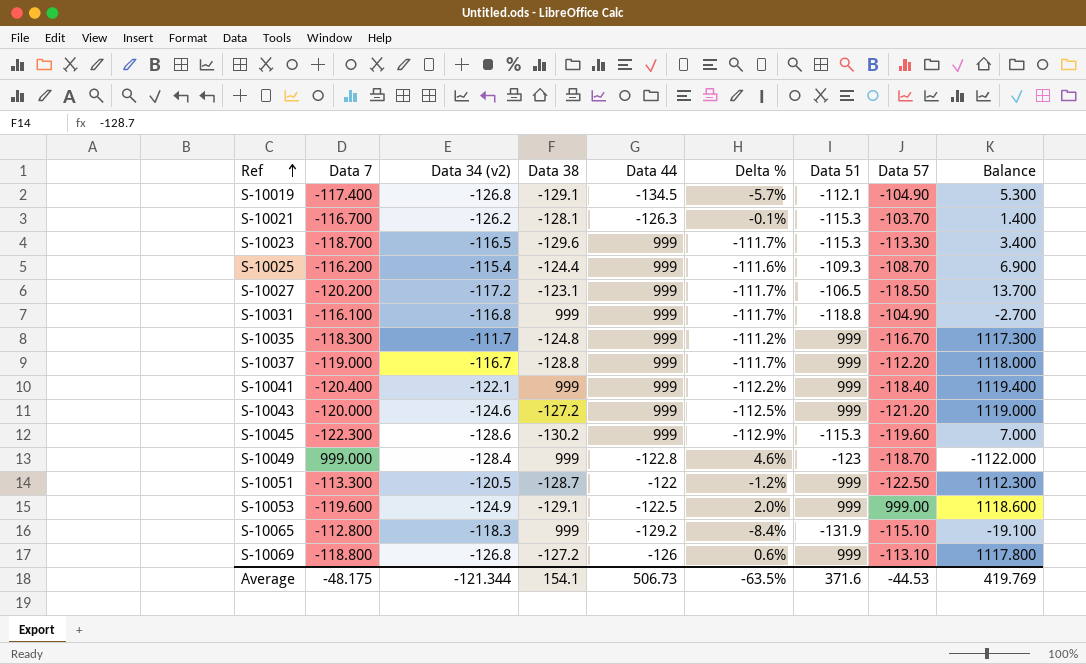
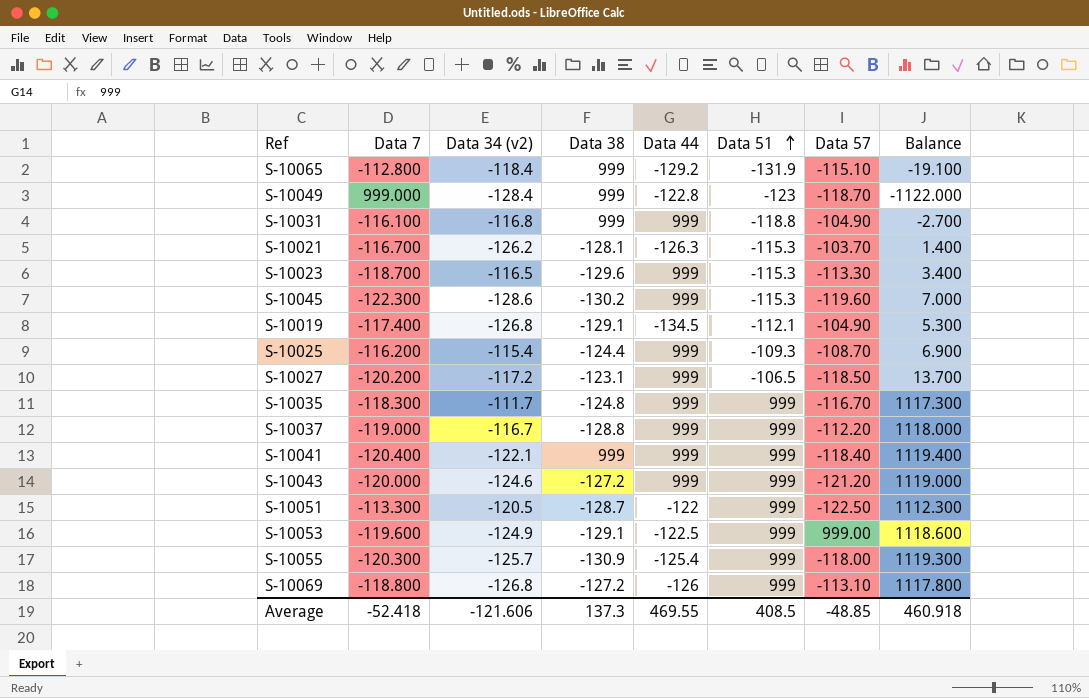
row order: Ref ascending -> Data 51 ascending
column Delta % | formula: ([Data 34 (v2)] - [Data 44]) / [Data 44] -> none
S-10065 | Data 34 (v2): -118.3 -> -118.4
row S-10055: none -> -120.300 | -125.7 | -130.9 | -125.4 | 999 | -118.00 | 1119.300
Average | Data 7: -48.175 -> -52.418
Average | Data 34 (v2): -121.344 -> -121.606
Average | Data 38: 154.1 -> 137.3
Average | Data 44: 506.73 -> 469.55
Average | Data 51: 371.6 -> 408.5
Average | Data 57: -44.53 -> -48.85
Average | Balance: 419.769 -> 460.918

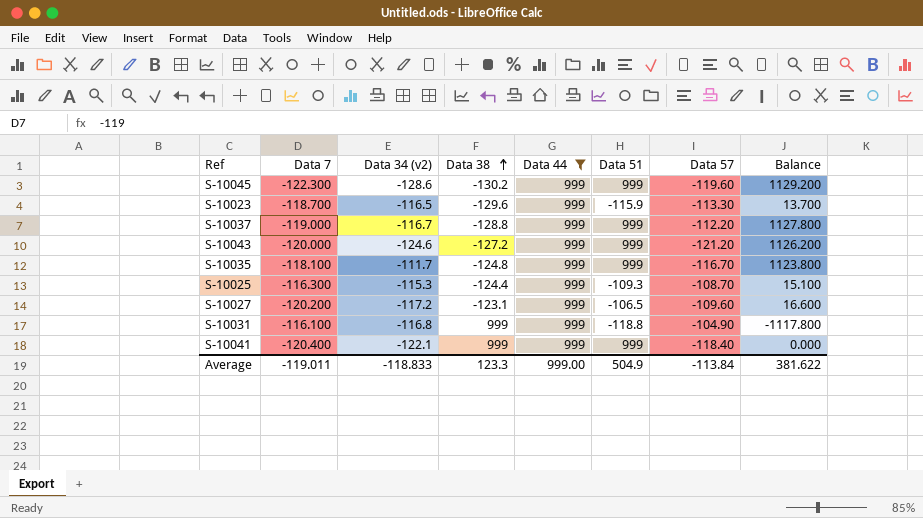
filter: none -> Data 44 = 999
row order: Data 51 ascending -> Data 38 ascending
column Balance | formula: [Data 51] - [Data 7] -> [Data 51] - [Data 38]
S-10045 | Data 51: -115.3 -> 999
S-10023 | Data 51: -115.3 -> -115.9
S-10035 | Data 7: -118.300 -> -118.100
S-10025 | Data 7: -116.200 -> -116.300
S-10025 | Data 34 (v2): -115.4 -> -115.3
S-10027 | Data 57: -118.50 -> -109.60
Average | Data 7: -52.418 -> -119.011
Average | Data 34 (v2): -121.606 -> -118.833
Average | Data 38: 137.3 -> 123.3
Average | Data 44: 469.55 -> 999.00
Average | Data 51: 408.5 -> 504.9
Average | Data 57: -48.85 -> -113.84
Average | Balance: 460.918 -> 381.622

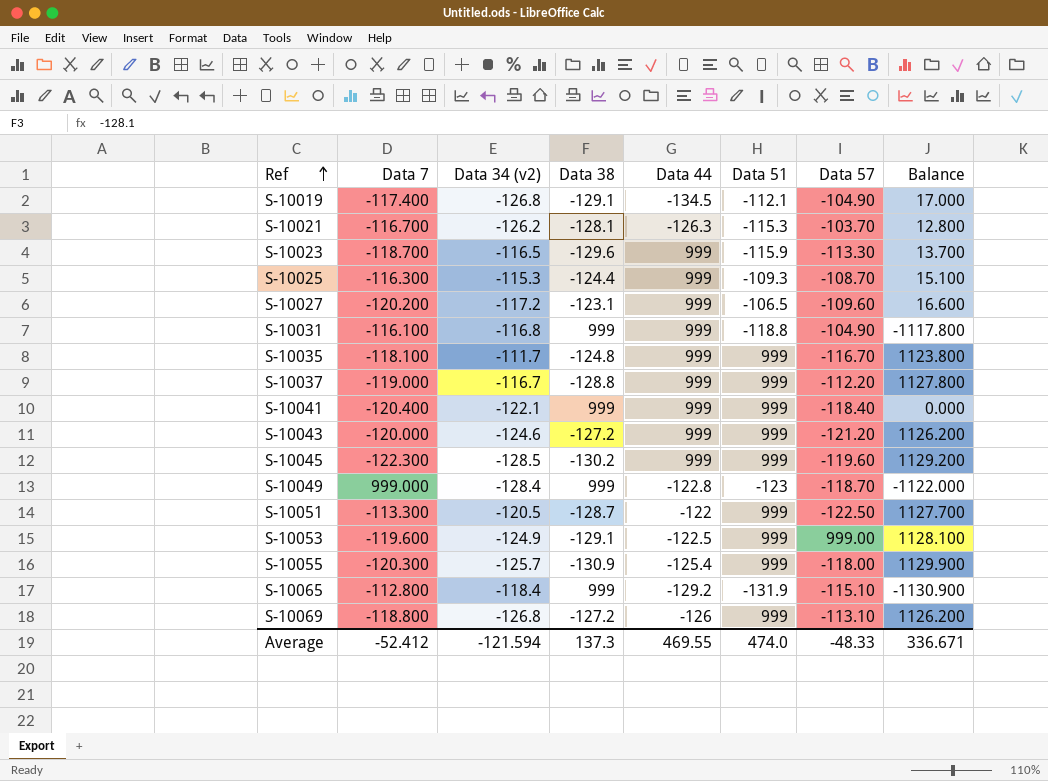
filter: Data 44 = 999 -> none
row order: Data 38 ascending -> Ref ascending
S-10045 | Data 34 (v2): -128.6 -> -128.5
Average | Data 7: -119.011 -> -52.412
Average | Data 34 (v2): -118.833 -> -121.594
Average | Data 38: 123.3 -> 137.3
Average | Data 44: 999.00 -> 469.55
Average | Data 51: 504.9 -> 474.0
Average | Data 57: -113.84 -> -48.33
Average | Balance: 381.622 -> 336.671

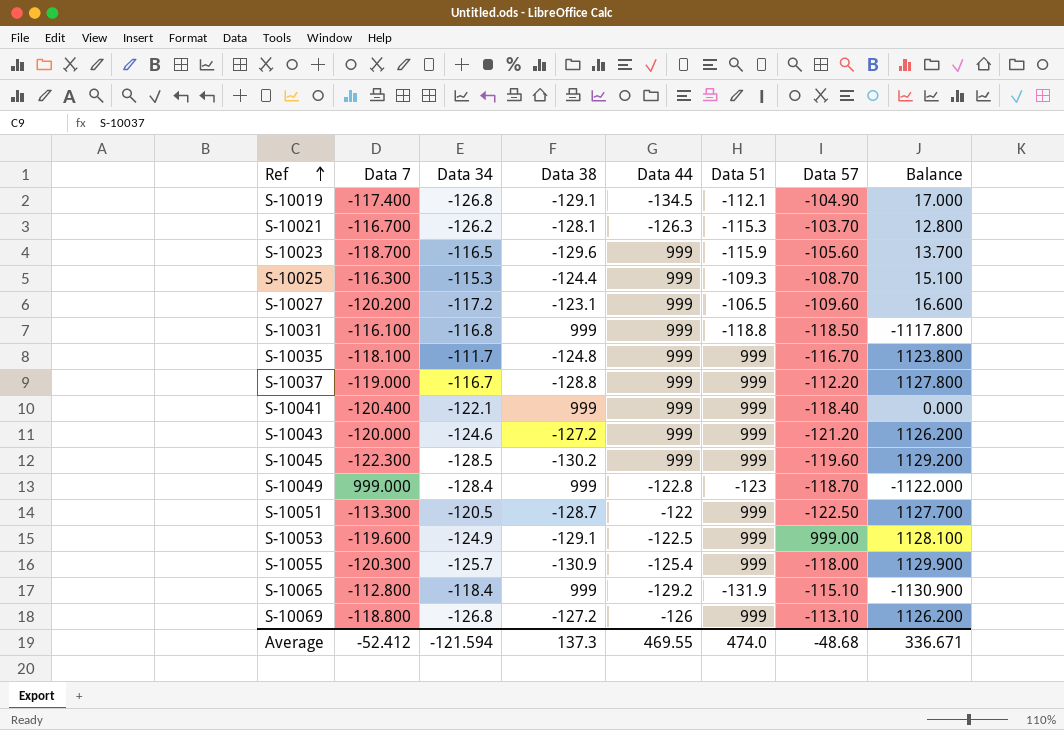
column name: Data 34 (v2) -> Data 34
S-10023 | Data 57: -113.30 -> -105.60
S-10031 | Data 57: -104.90 -> -118.50
Average | Data 57: -48.33 -> -48.68

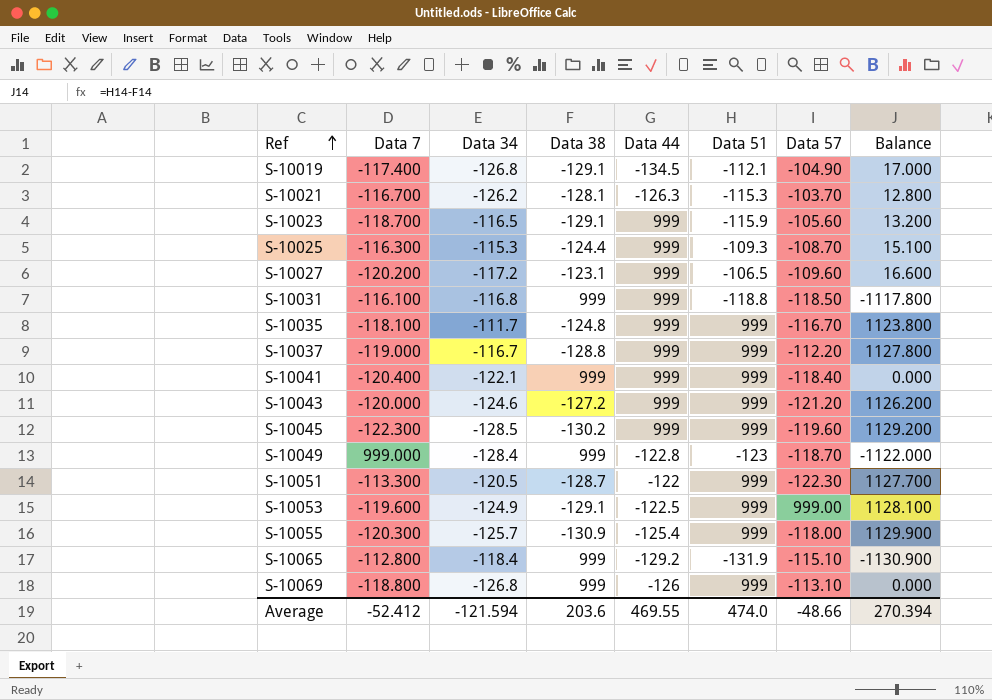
S-10023 | Data 38: -129.6 -> -129.1
S-10023 | Balance: 13.700 -> 13.200
S-10051 | Data 57: -122.50 -> -122.30
S-10069 | Data 38: -127.2 -> 999
S-10069 | Balance: 1126.200 -> 0.000
Average | Data 38: 137.3 -> 203.6
Average | Data 57: -48.68 -> -48.66
Average | Balance: 336.671 -> 270.394

